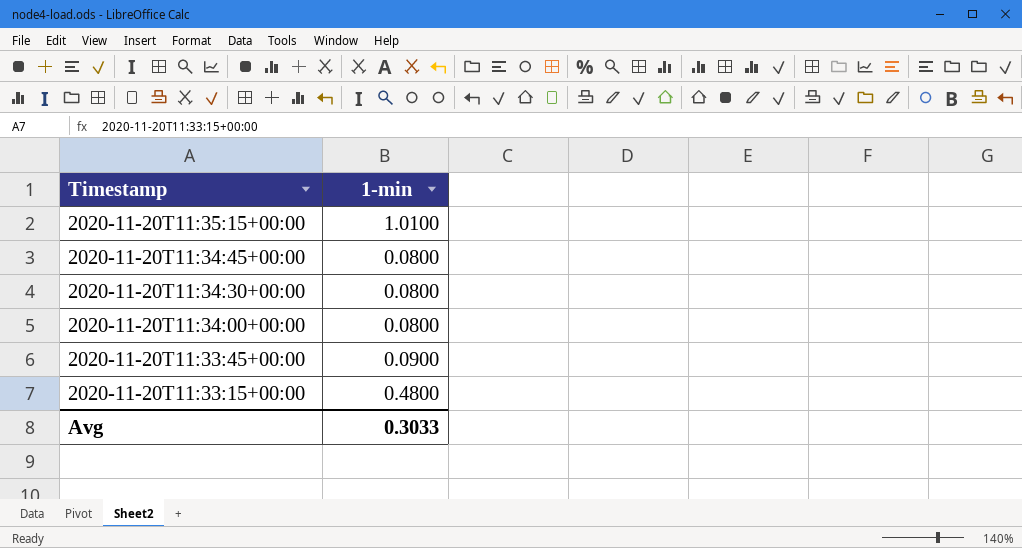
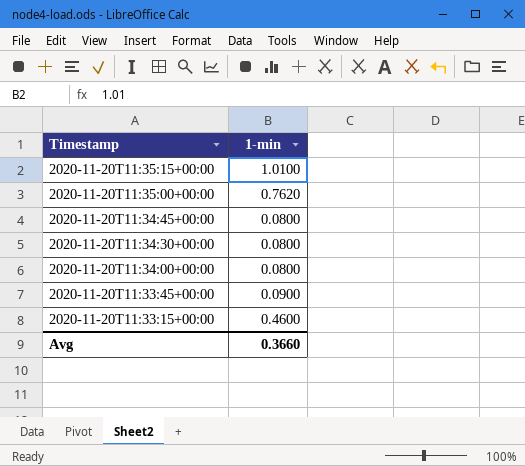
row 2020-11-20T11:35:00+00:00: none -> 0.7620
2020-11-20T11:33:15+00:00 | 1-min: 0.4800 -> 0.4600
Avg | 1-min: 0.3033 -> 0.3660

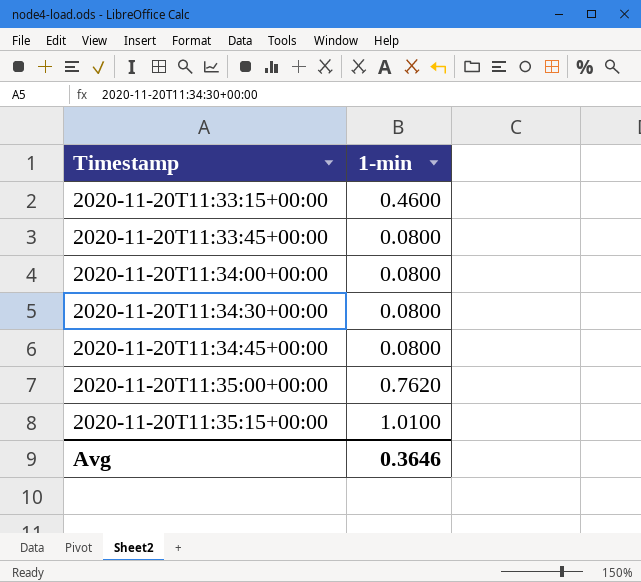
row order: Timestamp descending -> Timestamp ascending
2020-11-20T11:33:45+00:00 | 1-min: 0.0900 -> 0.0800
Avg | 1-min: 0.3660 -> 0.3646

